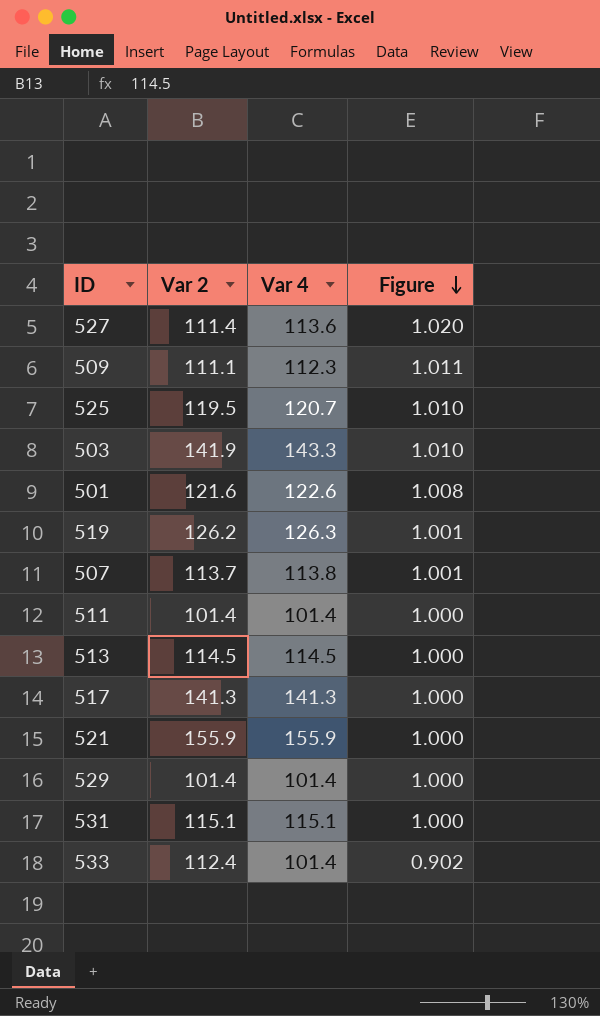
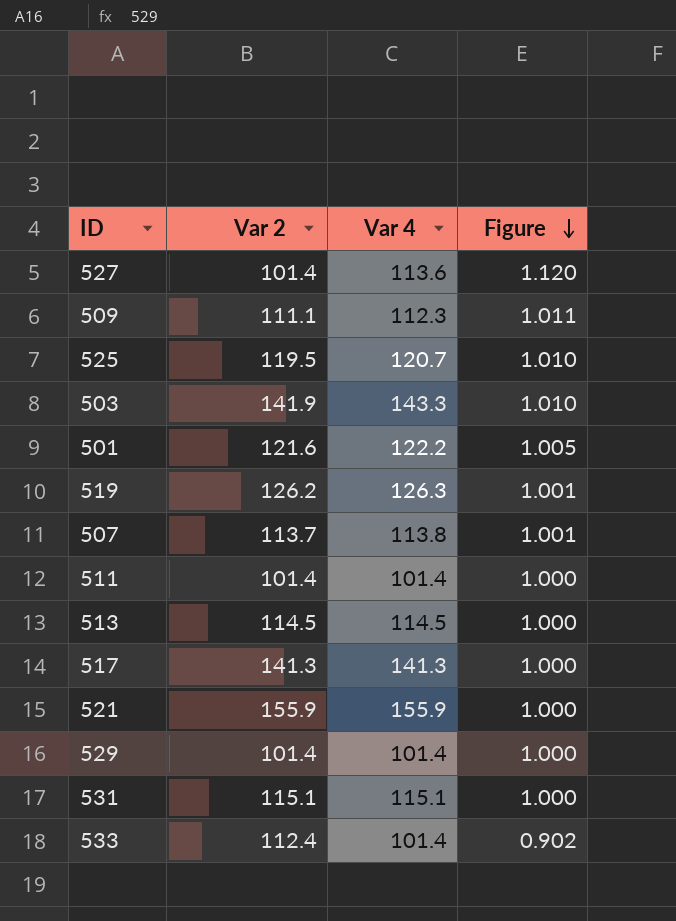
527 | Var 2: 111.4 -> 101.4
527 | Figure: 1.020 -> 1.120
501 | Var 4: 122.6 -> 122.2
501 | Figure: 1.008 -> 1.005

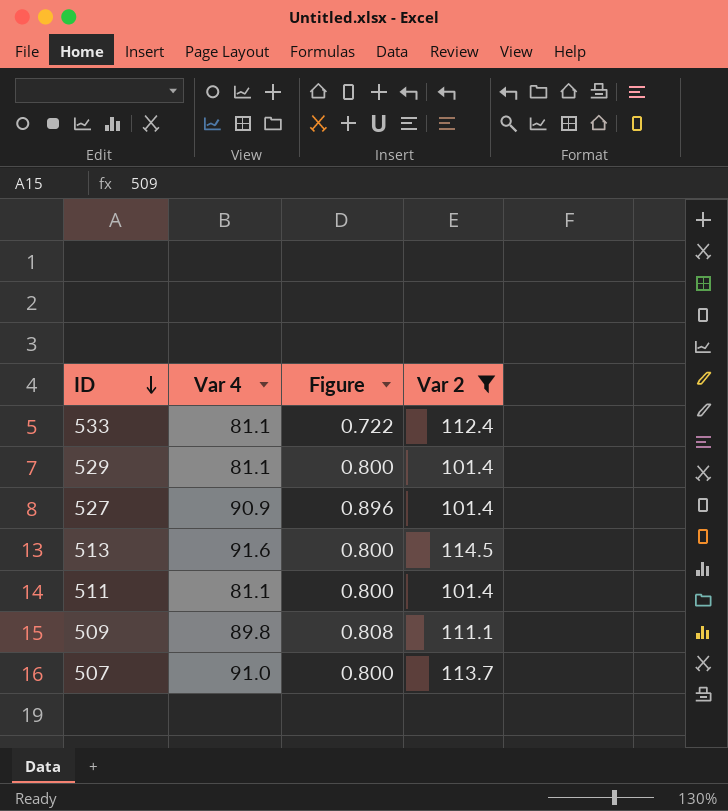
filter: none -> Var 2 <= 114.5
row order: Figure descending -> ID descending
column Var 2 | position: 2 -> 4
533 | Var 4: 101.4 -> 81.1
533 | Figure: 0.902 -> 0.722
529 | Var 4: 101.4 -> 81.1
529 | Figure: 1.000 -> 0.800
527 | Var 4: 113.6 -> 90.9
527 | Figure: 1.120 -> 0.896
513 | Var 4: 114.5 -> 91.6
513 | Figure: 1.000 -> 0.800
511 | Var 4: 101.4 -> 81.1
511 | Figure: 1.000 -> 0.800
509 | Var 4: 112.3 -> 89.8
509 | Figure: 1.011 -> 0.808
507 | Var 4: 113.8 -> 91.0
507 | Figure: 1.001 -> 0.800

